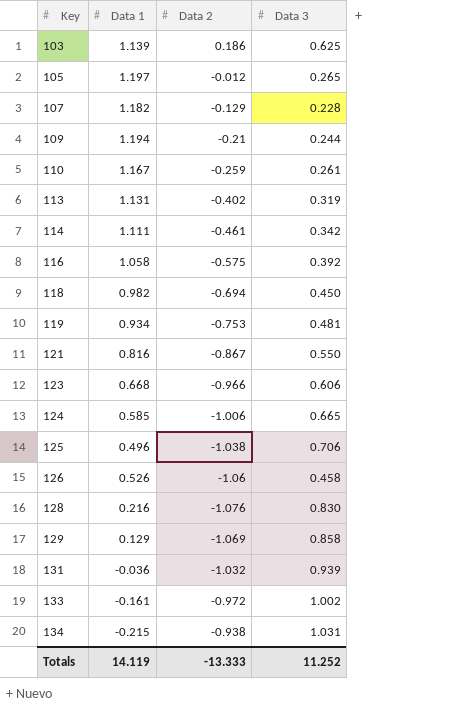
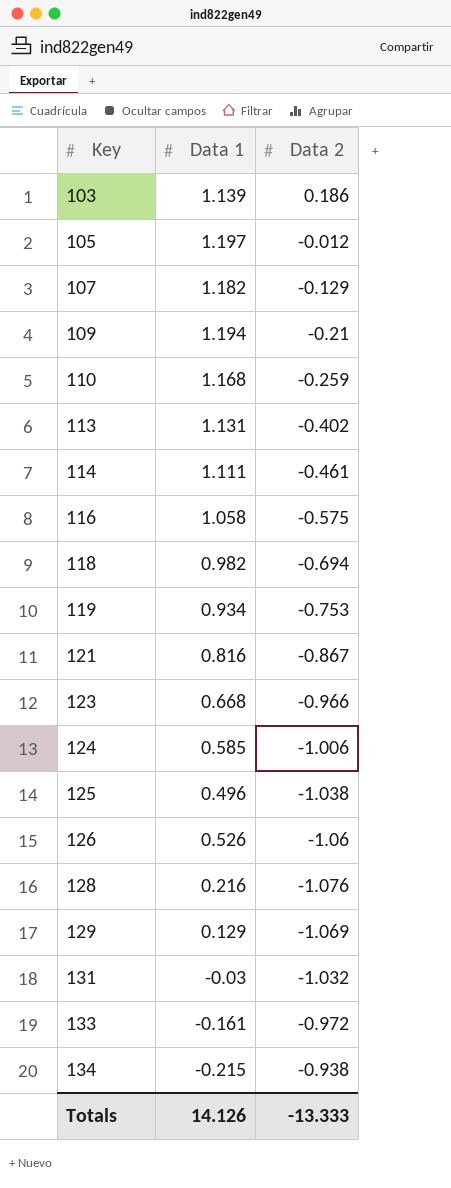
column Data 3 | position: 4 -> none
110 | Data 1: 1.167 -> 1.168
131 | Data 1: -0.036 -> -0.03
Totals | Data 1: 14.119 -> 14.126

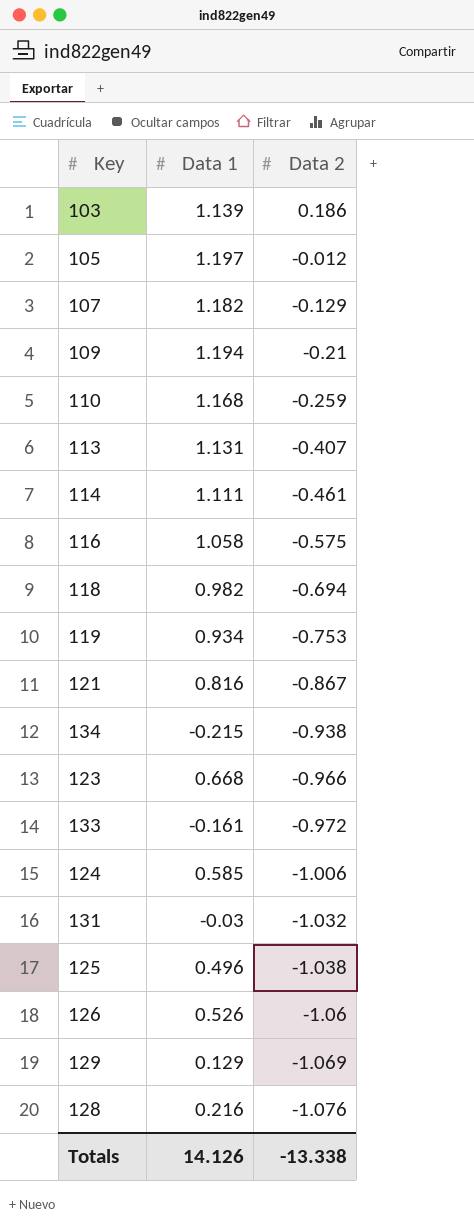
row order: Key ascending -> Data 2 descending
113 | Data 2: -0.402 -> -0.407
Totals | Data 2: -13.333 -> -13.338

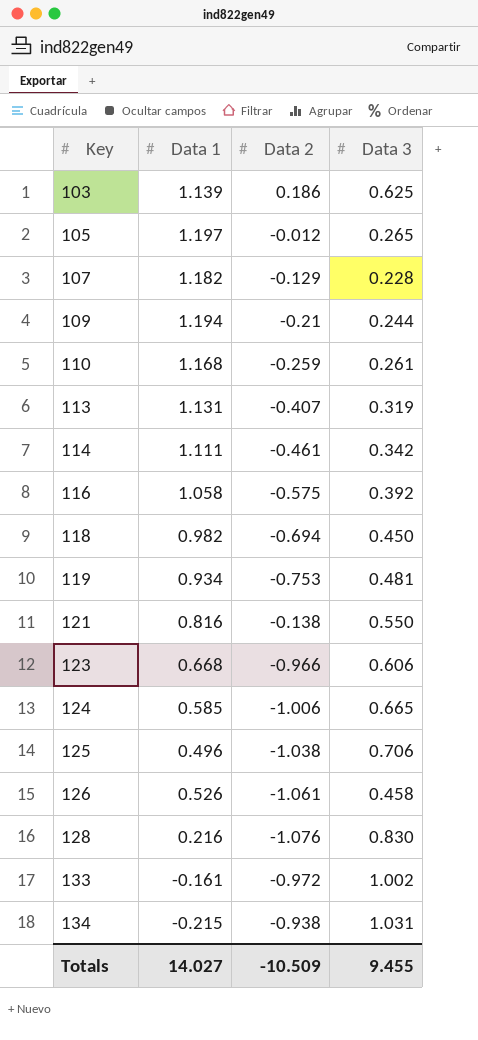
row order: Data 2 descending -> Key ascending
column Data 3 | position: none -> 4
row 131: -0.03 | -1.032 -> none
row 129: 0.129 | -1.069 -> none
121 | Data 2: -0.867 -> -0.138
126 | Data 2: -1.06 -> -1.061
Totals | Data 1: 14.126 -> 14.027
Totals | Data 2: -13.338 -> -10.509

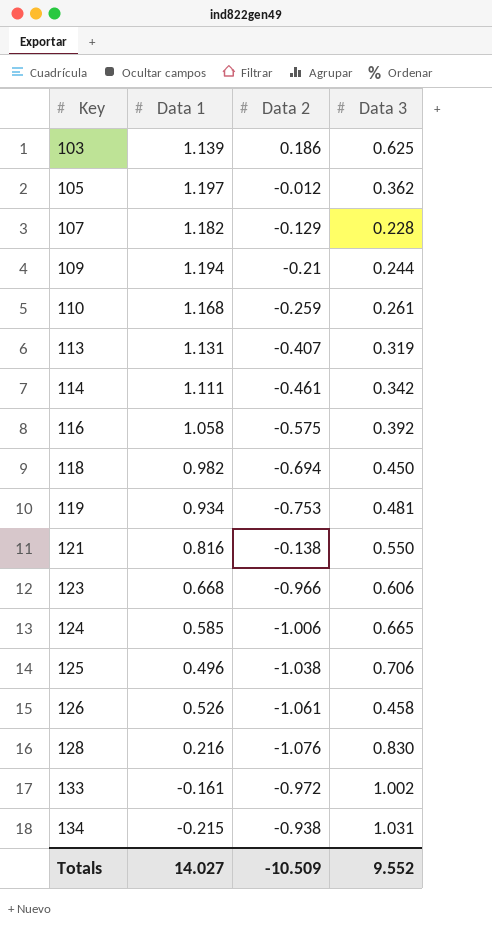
105 | Data 3: 0.265 -> 0.362
Totals | Data 3: 9.455 -> 9.552

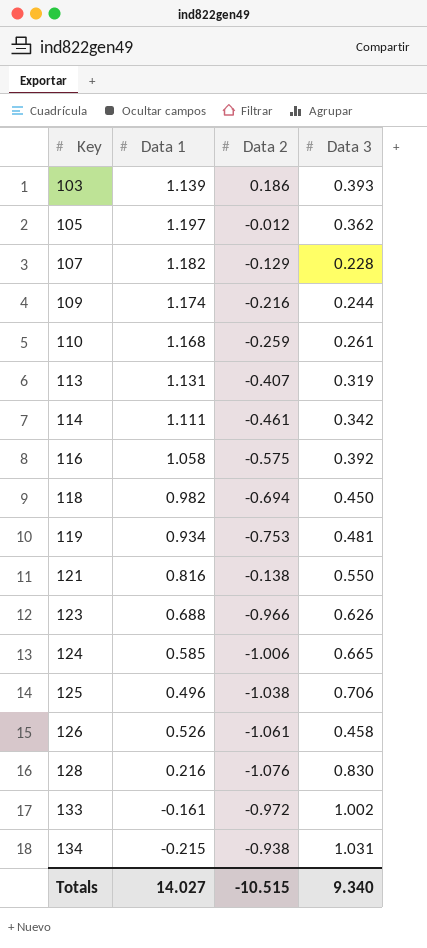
103 | Data 3: 0.625 -> 0.393
109 | Data 1: 1.194 -> 1.174
109 | Data 2: -0.21 -> -0.216
123 | Data 1: 0.668 -> 0.688
123 | Data 3: 0.606 -> 0.626
Totals | Data 2: -10.509 -> -10.515
Totals | Data 3: 9.552 -> 9.340

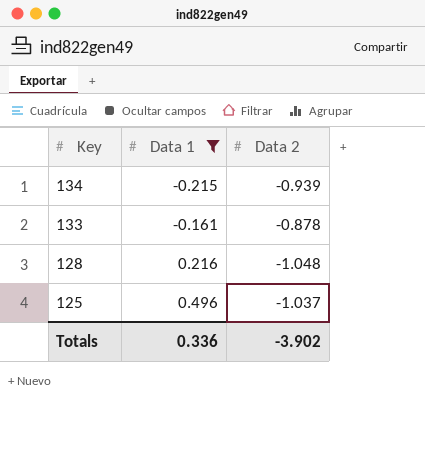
filter: none -> Data 1 <= 0.496
row order: Key ascending -> Key descending
column Data 3 | position: 4 -> none
134 | Data 2: -0.938 -> -0.939
133 | Data 2: -0.972 -> -0.878
128 | Data 2: -1.076 -> -1.048
125 | Data 2: -1.038 -> -1.037
Totals | Data 1: 14.027 -> 0.336
Totals | Data 2: -10.515 -> -3.902

